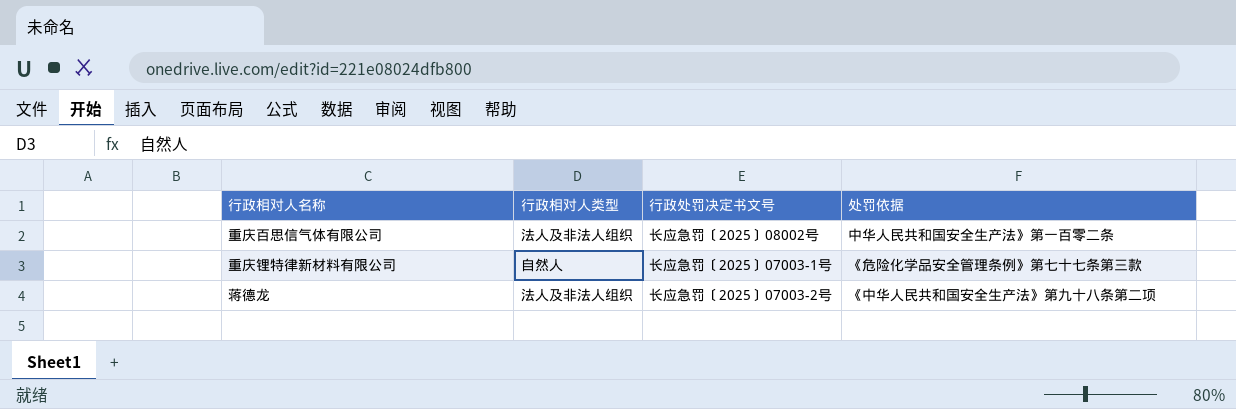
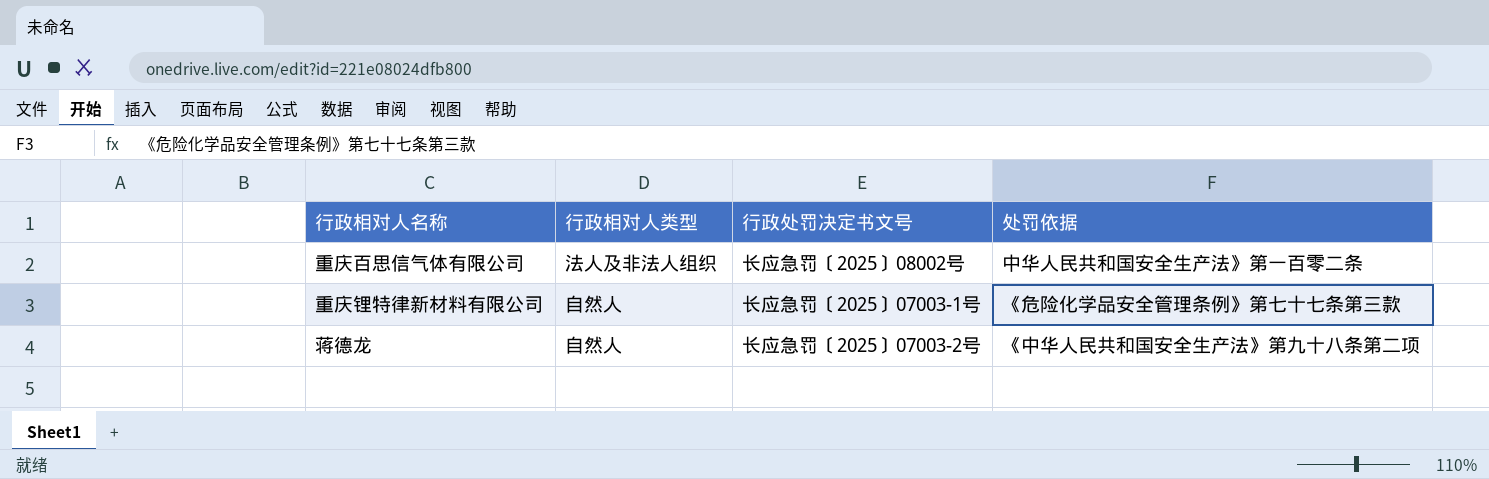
蒋德龙 | 行政相对人类型: 法人及非法人组织 -> 自然人

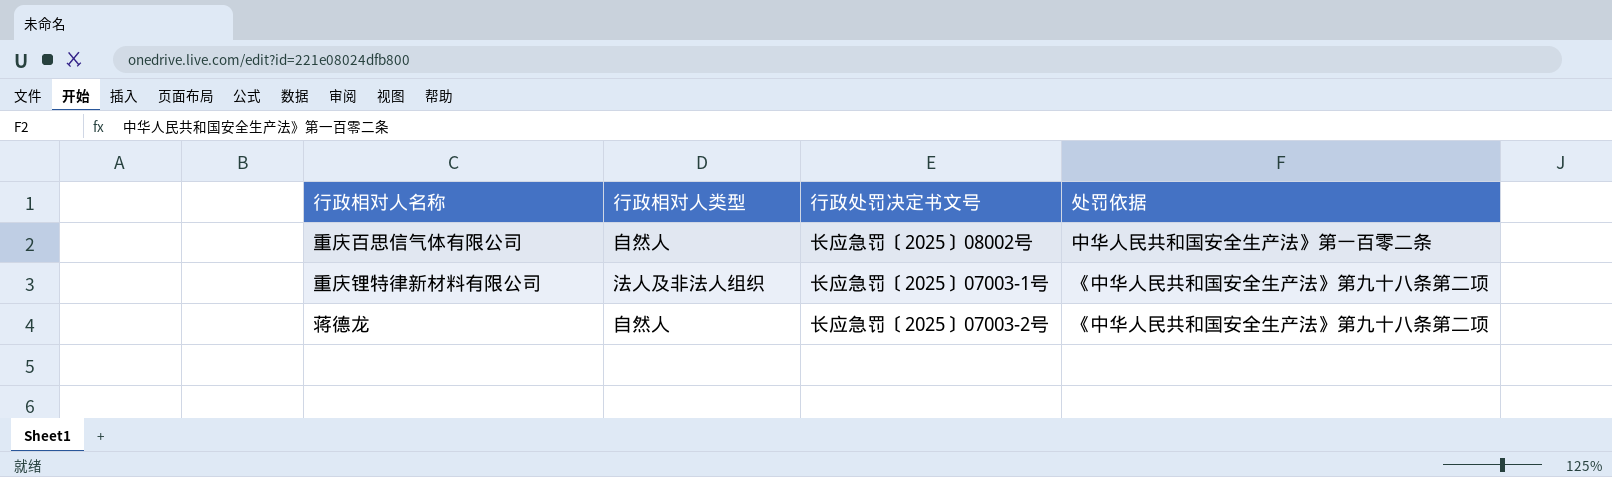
重庆百思信气体有限公司 | 行政相对人类型: 法人及非法人组织 -> 自然人
重庆锂特律新材料有限公司 | 行政相对人类型: 自然人 -> 法人及非法人组织
重庆锂特律新材料有限公司 | 处罚依据: 《危险化学品安全管理条例》第七十七条第三款 -> 《中华人民共和国安全生产法》第九十八条第二项

